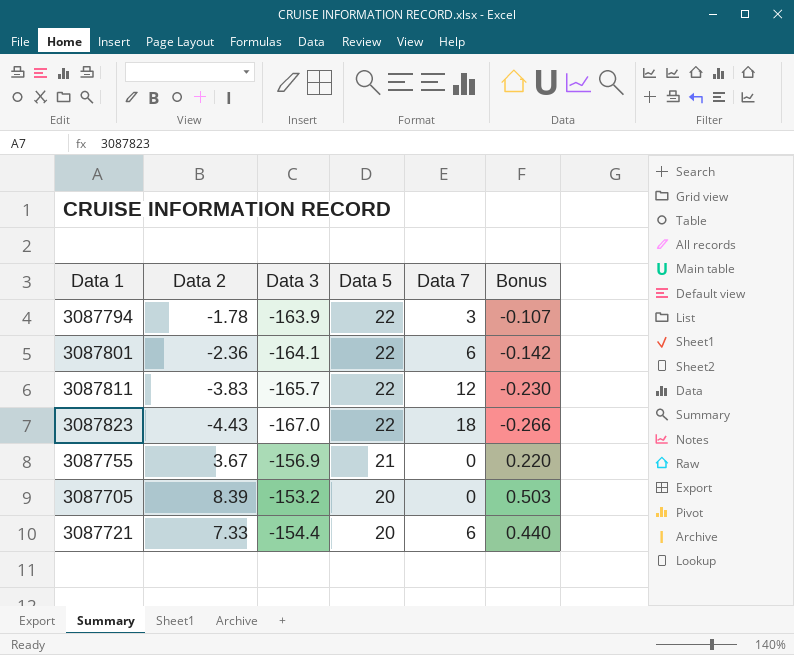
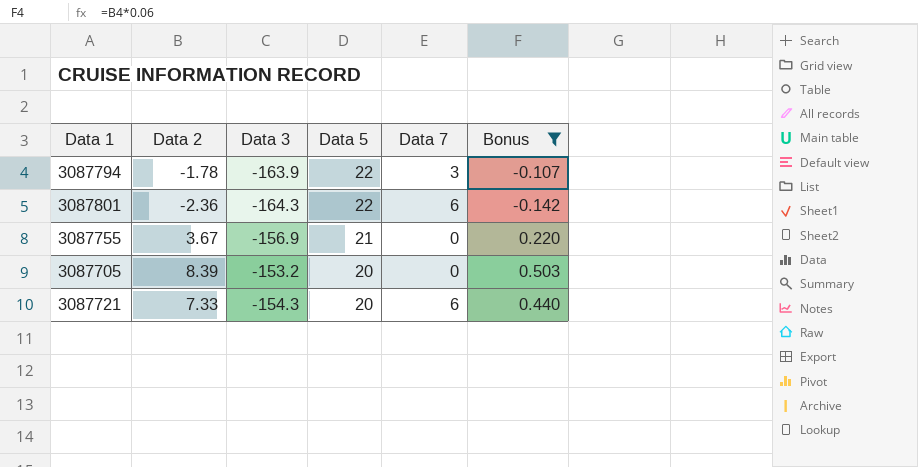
filter: none -> Bonus >= -0.142
3087801 | Data 3: -164.1 -> -164.3
3087721 | Data 3: -154.4 -> -154.3

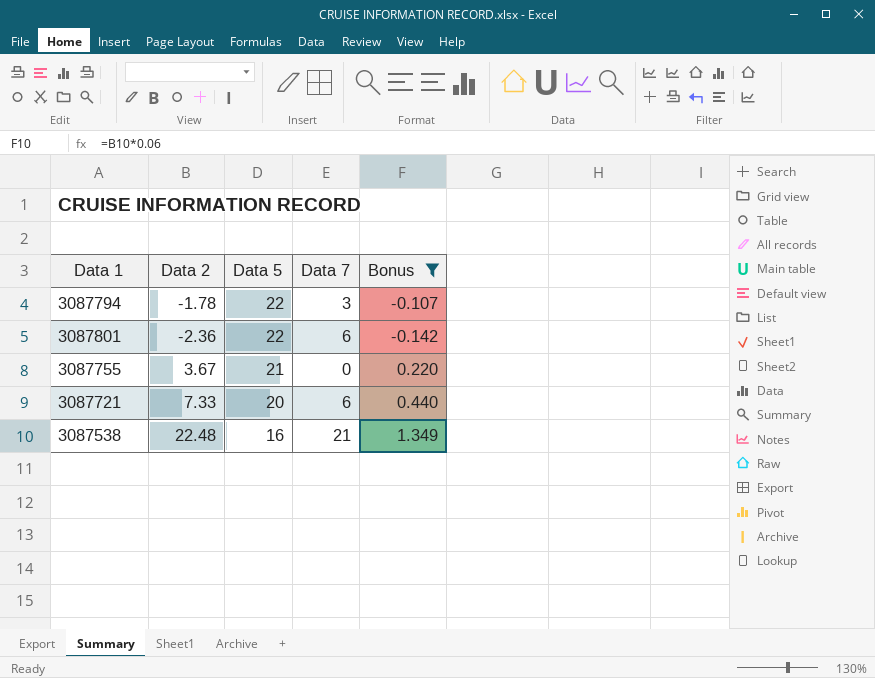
column Data 3 | position: 3 -> none
row 3087705: 8.39 | -153.2 | 20 | 0 | 0.503 -> none
row 3087538: none -> 22.48 | 16 | 21 | 1.349

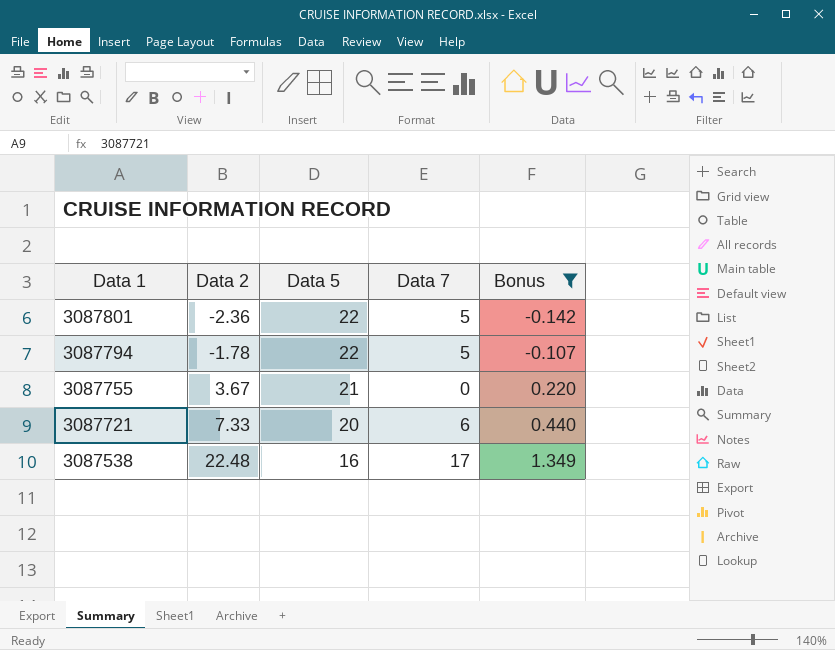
row order: Data 5 descending -> Data 1 descending
3087801 | Data 7: 6 -> 5
3087794 | Data 7: 3 -> 5
3087538 | Data 7: 21 -> 17

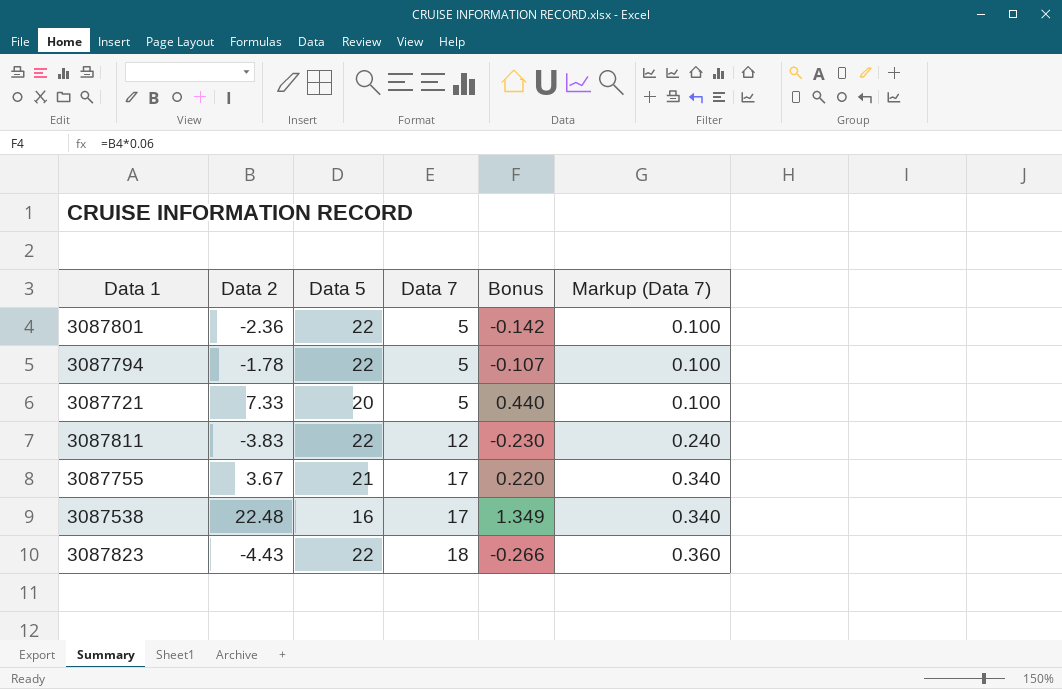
filter: Bonus >= -0.142 -> none
row order: Data 1 descending -> Data 7 ascending
column Markup (Data 7) | formula: none -> [Data 7] * 0.02
3087721 | Data 7: 6 -> 5
3087755 | Data 7: 0 -> 17

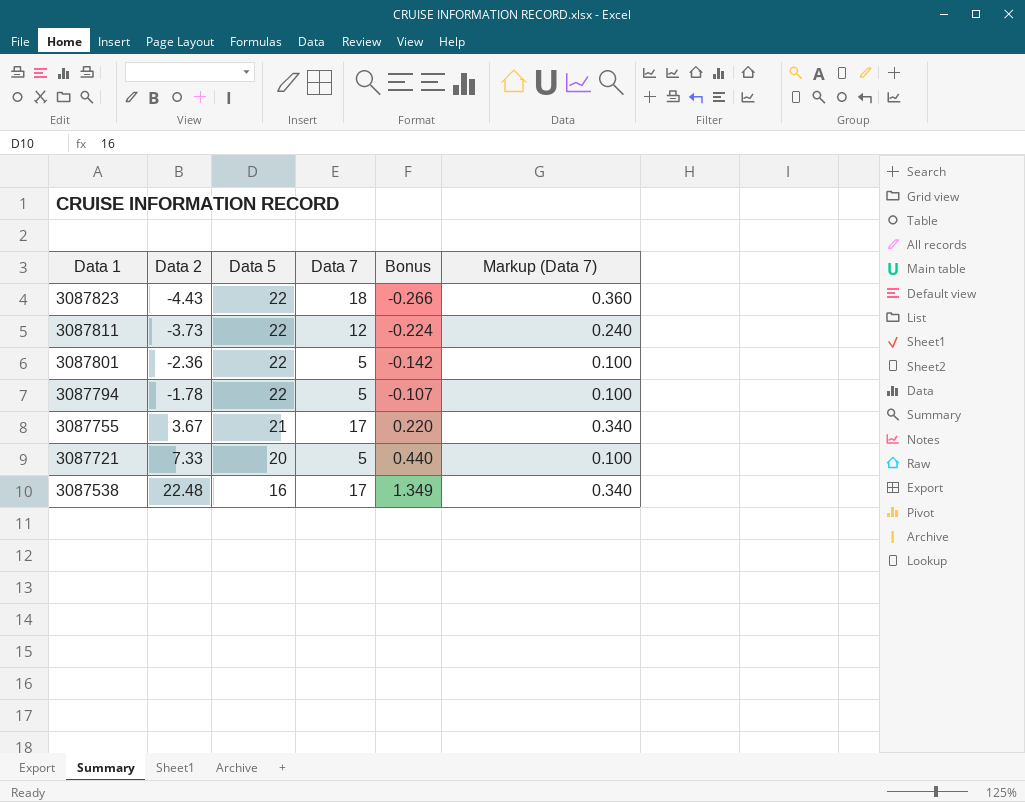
row order: Data 7 ascending -> Data 1 descending
3087811 | Data 2: -3.83 -> -3.73
3087811 | Bonus: -0.230 -> -0.224

